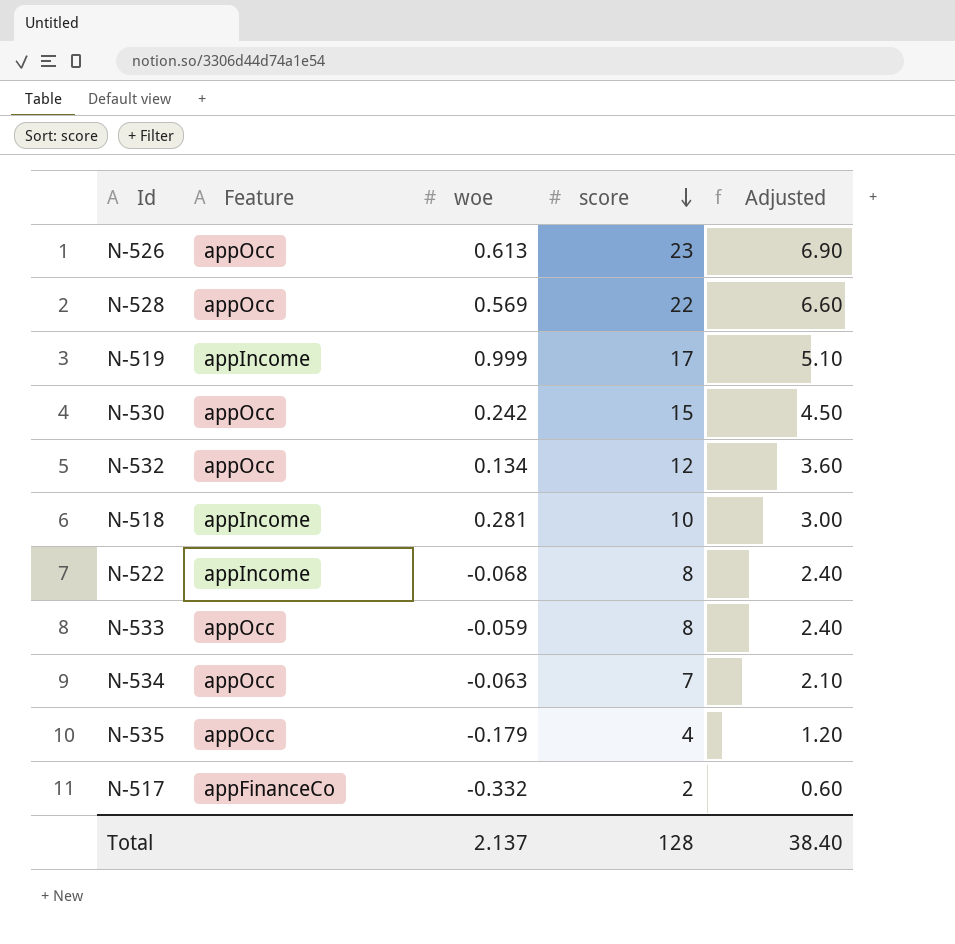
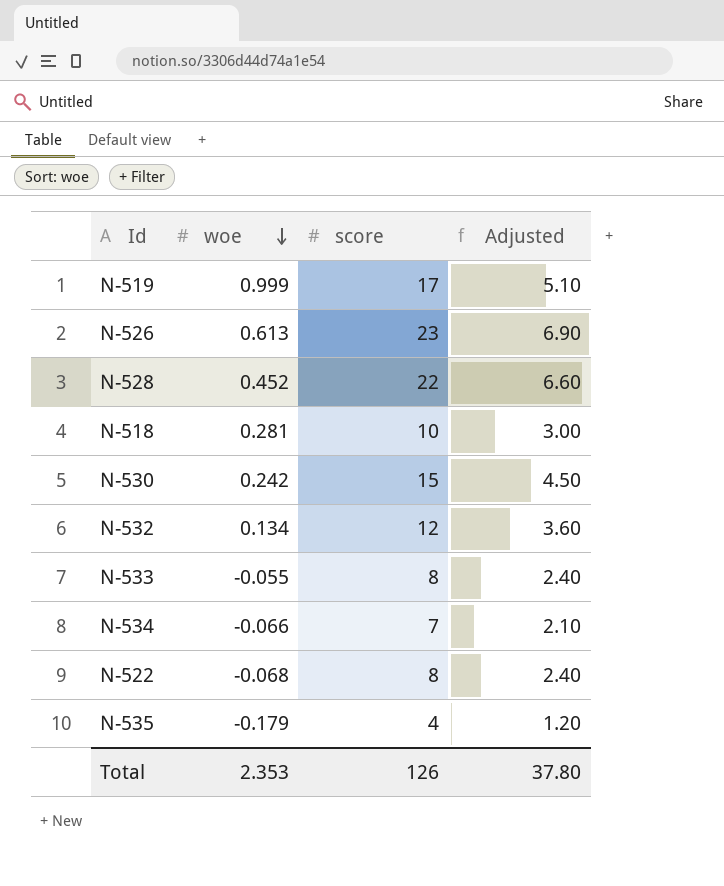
row order: score descending -> woe descending
column Feature | position: 2 -> none
row N-517: appFinanceCo | -0.332 | 2 | 0.60 -> none
N-528 | woe: 0.569 -> 0.452
N-533 | woe: -0.059 -> -0.055
N-534 | woe: -0.063 -> -0.066
Total | woe: 2.137 -> 2.353
Total | score: 128 -> 126
Total | Adjusted: 38.40 -> 37.80

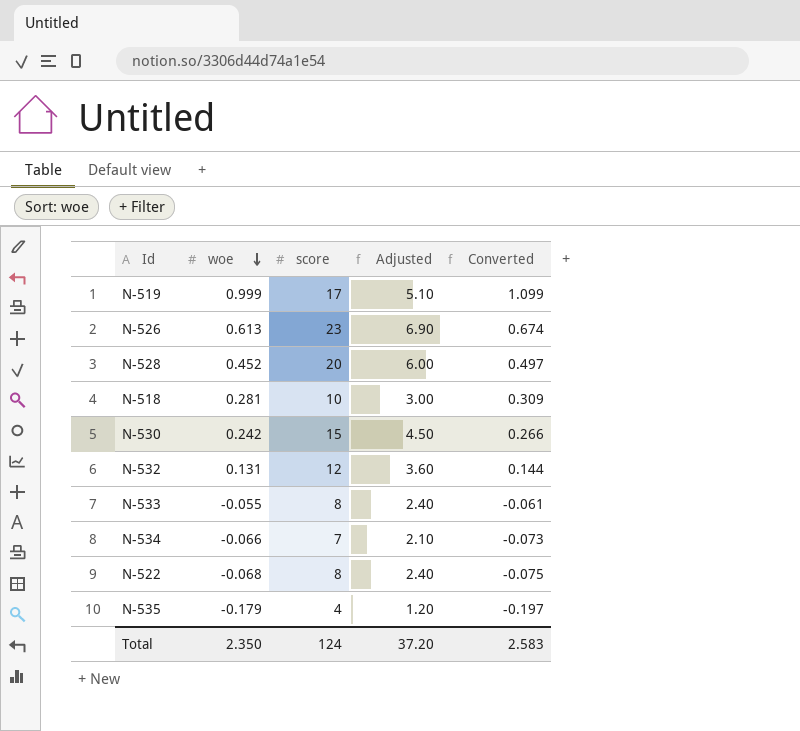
column Converted | formula: none -> [woe] * 1.1
N-528 | score: 22 -> 20
N-528 | Adjusted: 6.60 -> 6.00
N-532 | woe: 0.134 -> 0.131
Total | woe: 2.353 -> 2.350
Total | score: 126 -> 124
Total | Adjusted: 37.80 -> 37.20

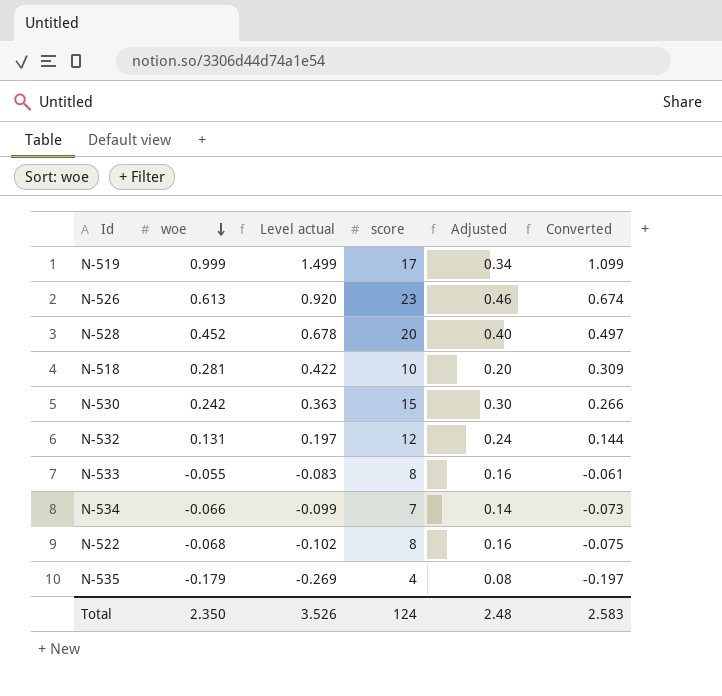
column Level actual | formula: none -> [woe] * 1.5
column Adjusted | formula: [score] * 0.3 -> [score] * 0.02
Total | Adjusted: 37.20 -> 2.48

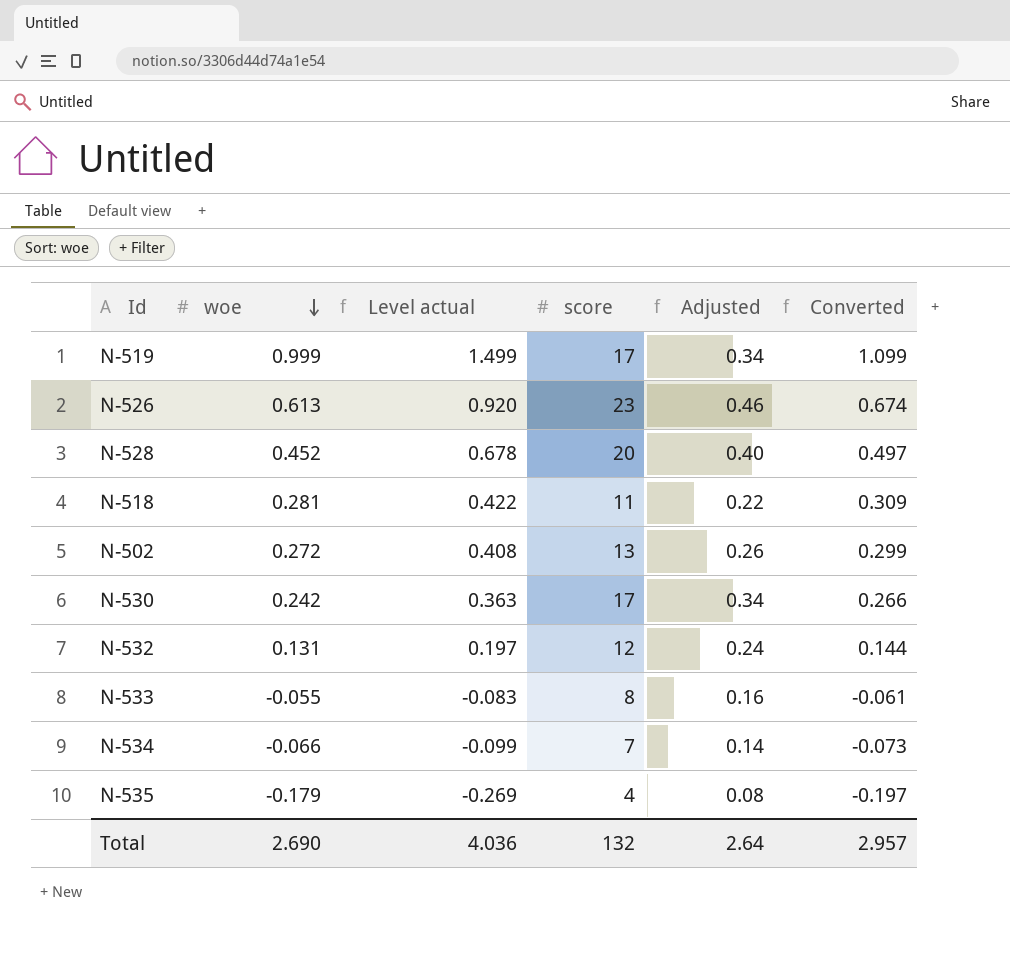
row N-522: -0.068 | -0.102 | 8 | 0.16 | -0.075 -> none
N-518 | score: 10 -> 11
N-518 | Adjusted: 0.20 -> 0.22
row N-502: none -> 0.272 | 0.408 | 13 | 0.26 | 0.299
N-530 | score: 15 -> 17
N-530 | Adjusted: 0.30 -> 0.34
Total | woe: 2.350 -> 2.690
Total | Level actual: 3.526 -> 4.036
Total | score: 124 -> 132
Total | Adjusted: 2.48 -> 2.64
Total | Converted: 2.583 -> 2.957

